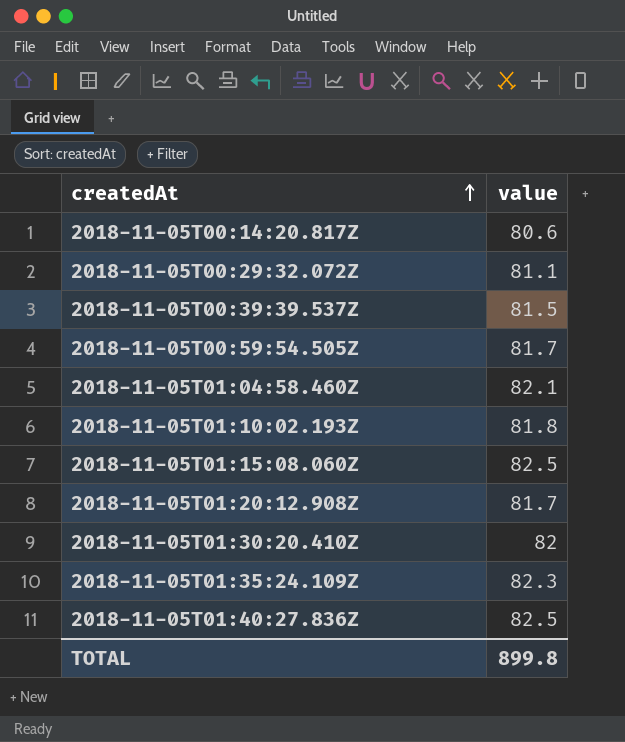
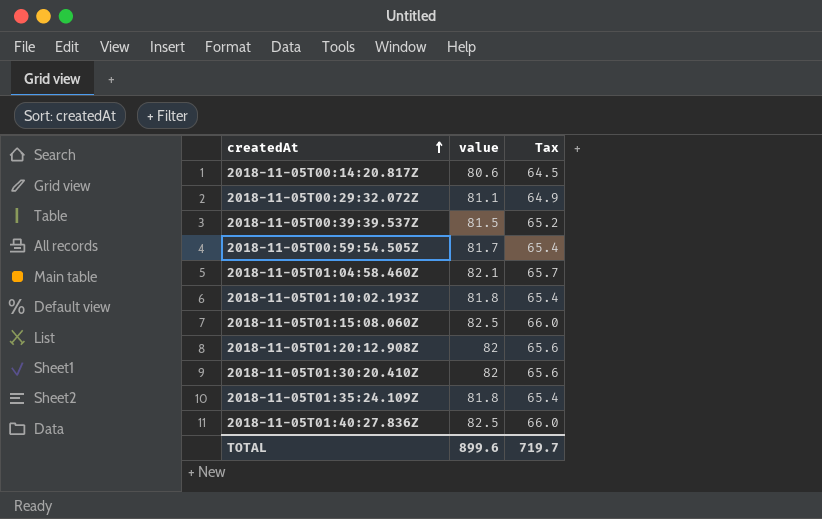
column Tax | formula: none -> [value] * 0.8
2018-11-05T01:20:12.908Z | value: 81.7 -> 82
2018-11-05T01:35:24.109Z | value: 82.3 -> 81.8
TOTAL | value: 899.8 -> 899.6

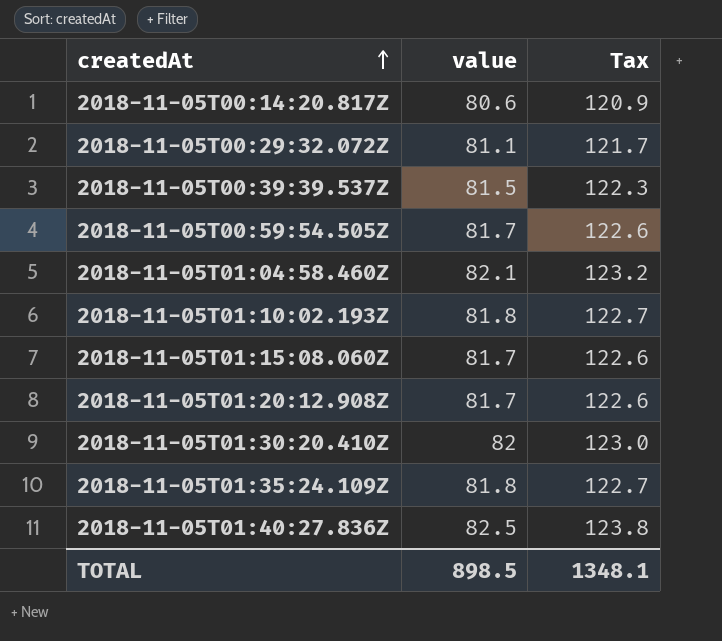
column Tax | formula: [value] * 0.8 -> [value] * 1.5
2018-11-05T01:15:08.060Z | value: 82.5 -> 81.7
2018-11-05T01:20:12.908Z | value: 82 -> 81.7
TOTAL | value: 899.6 -> 898.5
TOTAL | Tax: 719.7 -> 1348.1

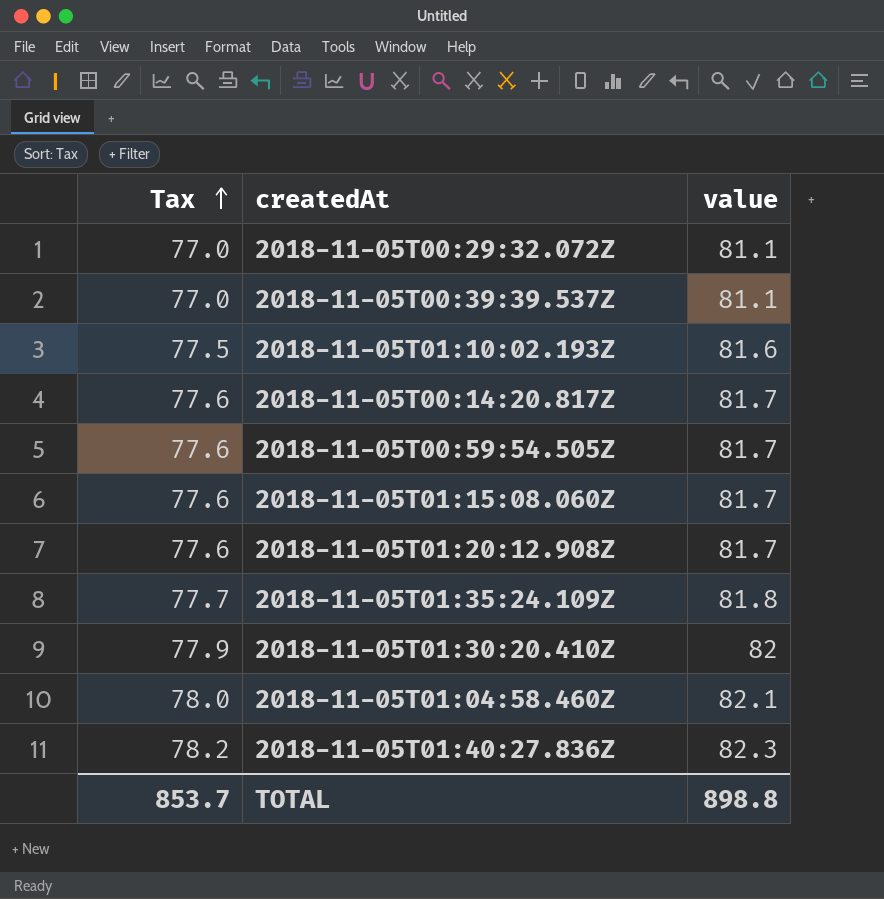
row order: createdAt ascending -> Tax ascending
column Tax | formula: [value] * 1.5 -> [value] * 0.95
column Tax | position: 3 -> 1
2018-11-05T00:39:39.537Z | value: 81.5 -> 81.1
2018-11-05T01:10:02.193Z | value: 81.8 -> 81.6
2018-11-05T00:14:20.817Z | value: 80.6 -> 81.7
2018-11-05T01:40:27.836Z | value: 82.5 -> 82.3
TOTAL | Tax: 1348.1 -> 853.7
TOTAL | value: 898.5 -> 898.8

